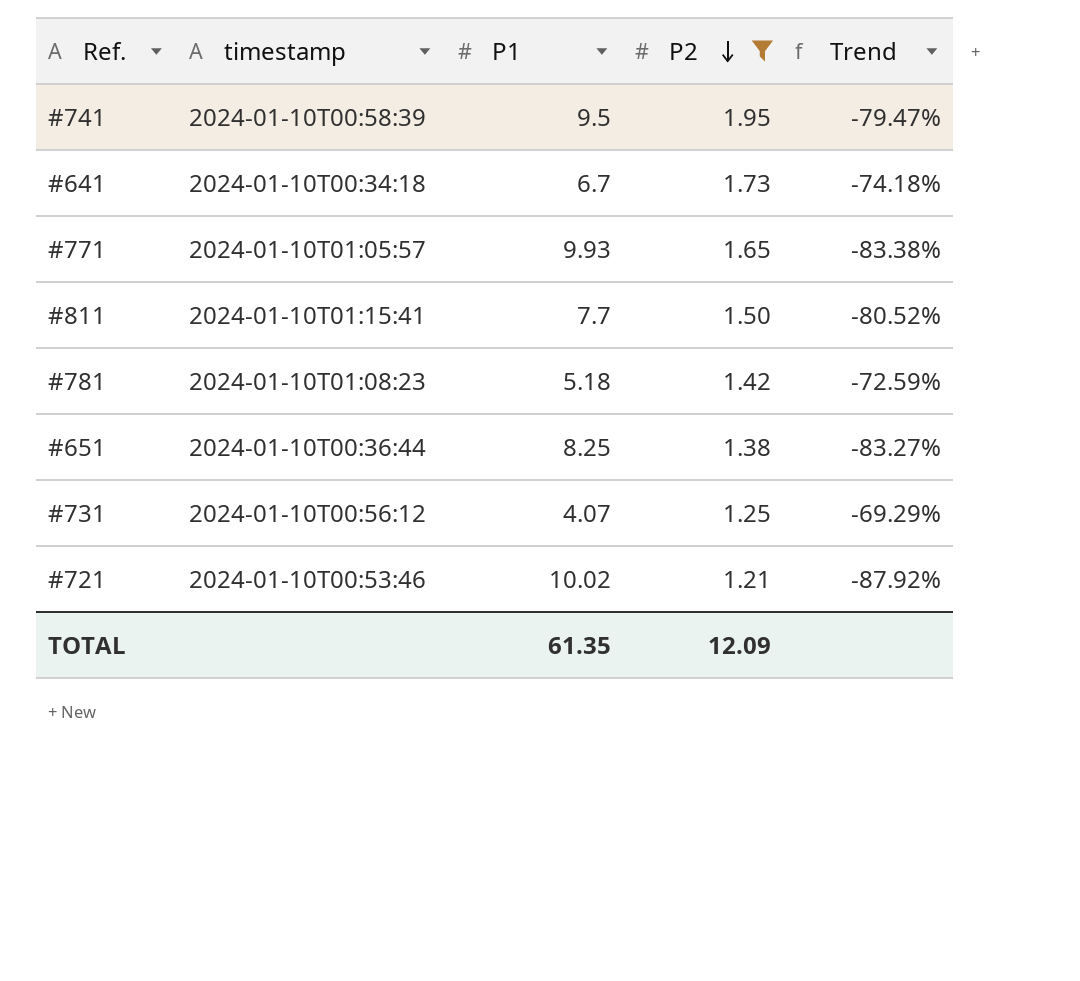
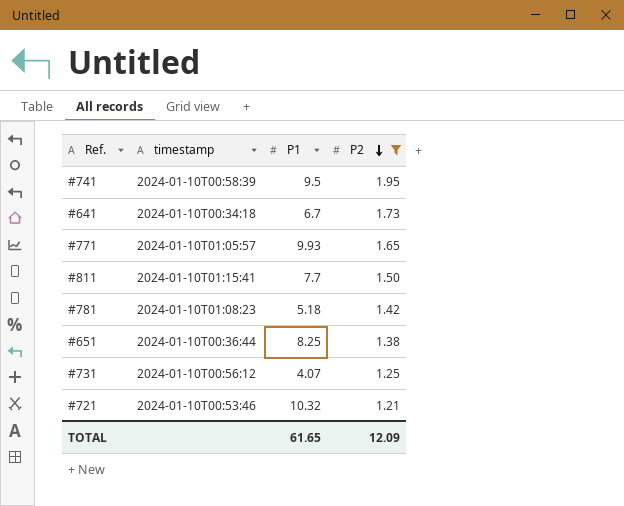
column Trend | formula: ([P2] - [P1]) / [P1] -> none
#721 | P1: 10.02 -> 10.32
TOTAL | P1: 61.35 -> 61.65

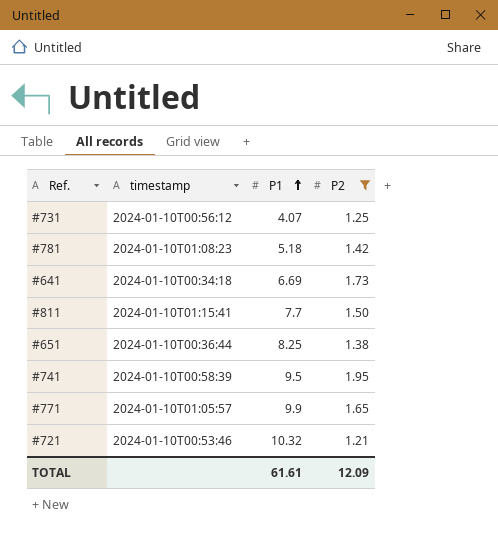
row order: P2 descending -> P1 ascending
#641 | P1: 6.7 -> 6.69
#771 | P1: 9.93 -> 9.9
TOTAL | P1: 61.65 -> 61.61

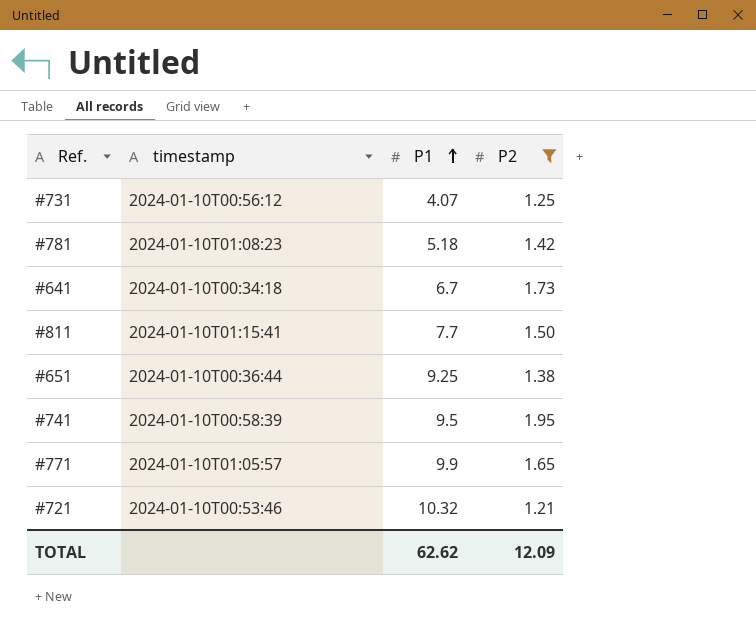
#641 | P1: 6.69 -> 6.7
#651 | P1: 8.25 -> 9.25
TOTAL | P1: 61.61 -> 62.62

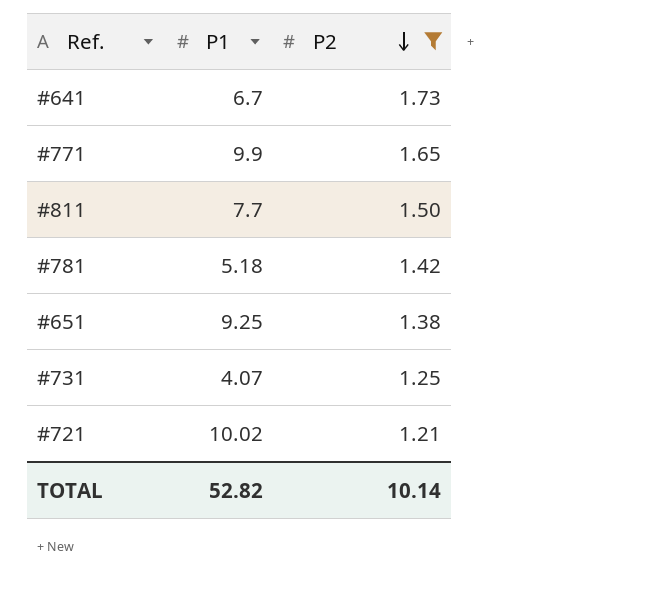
row order: P1 ascending -> P2 descending
column timestamp | position: 2 -> none
row #741: 2024-01-10T00:58:39 | 9.5 | 1.95 -> none
#721 | P1: 10.32 -> 10.02
TOTAL | P1: 62.62 -> 52.82
TOTAL | P2: 12.09 -> 10.14

